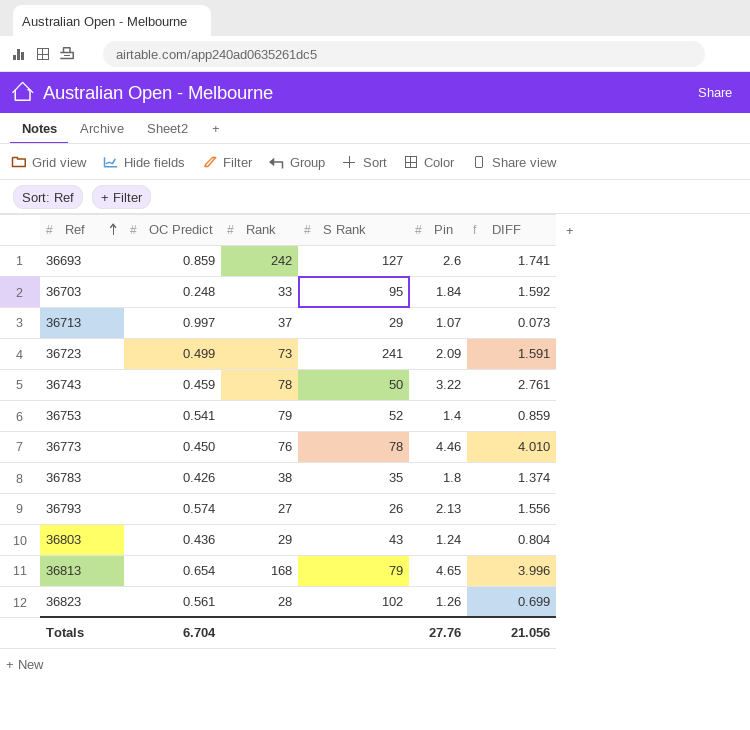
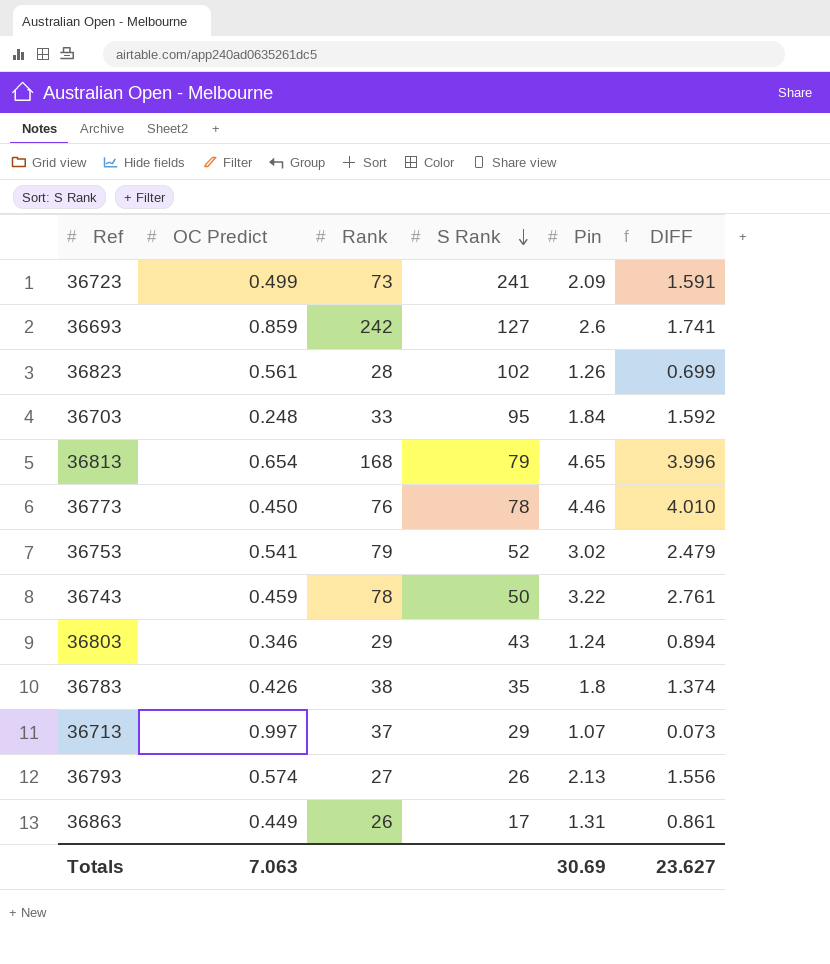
row order: Ref ascending -> S Rank descending
36753 | Pin: 1.4 -> 3.02
36753 | DIFF: 0.859 -> 2.479
36803 | OC Predict: 0.436 -> 0.346
36803 | DIFF: 0.804 -> 0.894
row 36863: none -> 0.449 | 26 | 17 | 1.31 | 0.861
Totals | OC Predict: 6.704 -> 7.063
Totals | Pin: 27.76 -> 30.69
Totals | DIFF: 21.056 -> 23.627

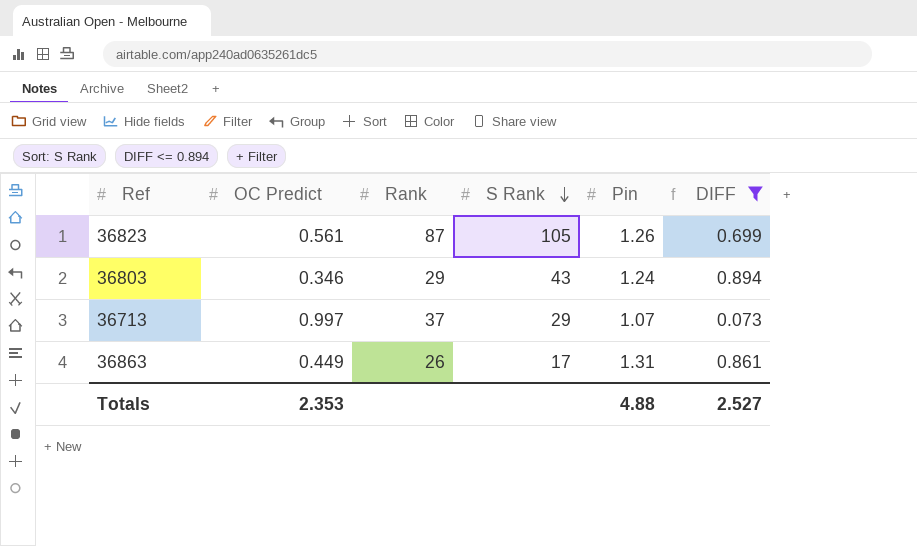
filter: none -> DIFF <= 0.894
36823 | Rank: 28 -> 87
36823 | S Rank: 102 -> 105
Totals | OC Predict: 7.063 -> 2.353
Totals | Pin: 30.69 -> 4.88
Totals | DIFF: 23.627 -> 2.527

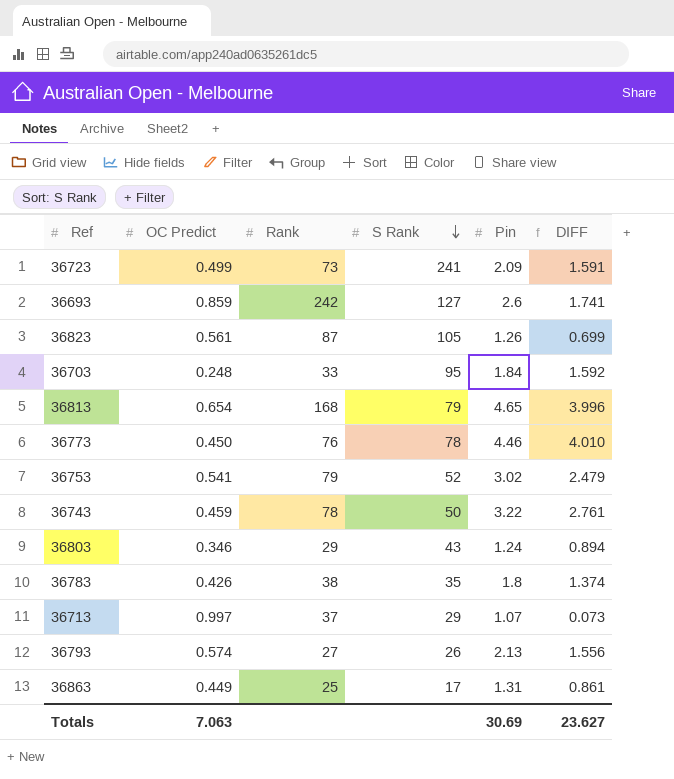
filter: DIFF <= 0.894 -> none
36863 | Rank: 26 -> 25
Totals | OC Predict: 2.353 -> 7.063
Totals | Pin: 4.88 -> 30.69
Totals | DIFF: 2.527 -> 23.627

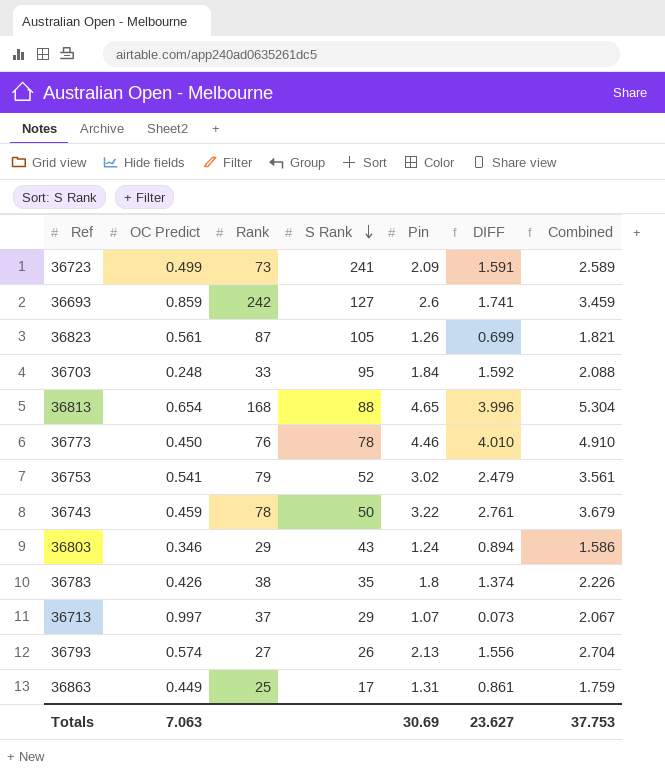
column Combined | formula: none -> [OC Predict] + [Pin]
36813 | S Rank: 79 -> 88

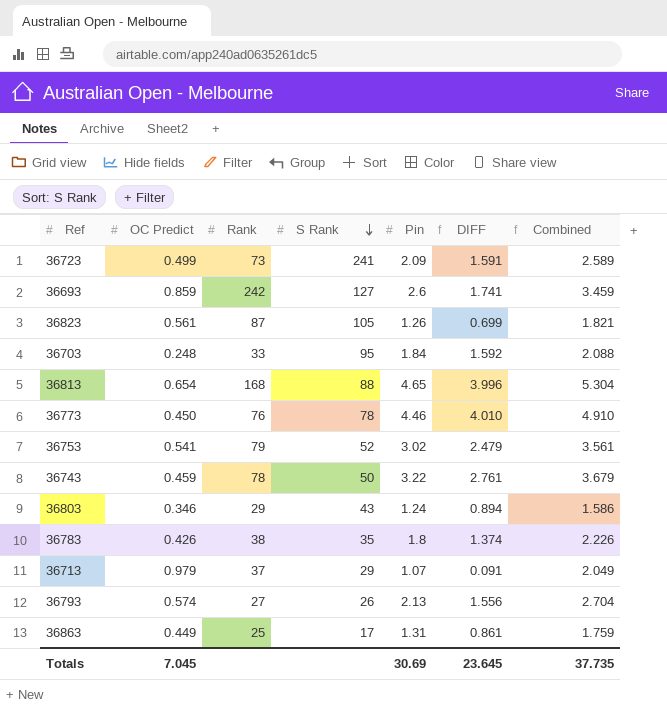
36713 | OC Predict: 0.997 -> 0.979
36713 | DIFF: 0.073 -> 0.091
36713 | Combined: 2.067 -> 2.049
Totals | OC Predict: 7.063 -> 7.045
Totals | DIFF: 23.627 -> 23.645
Totals | Combined: 37.753 -> 37.735

